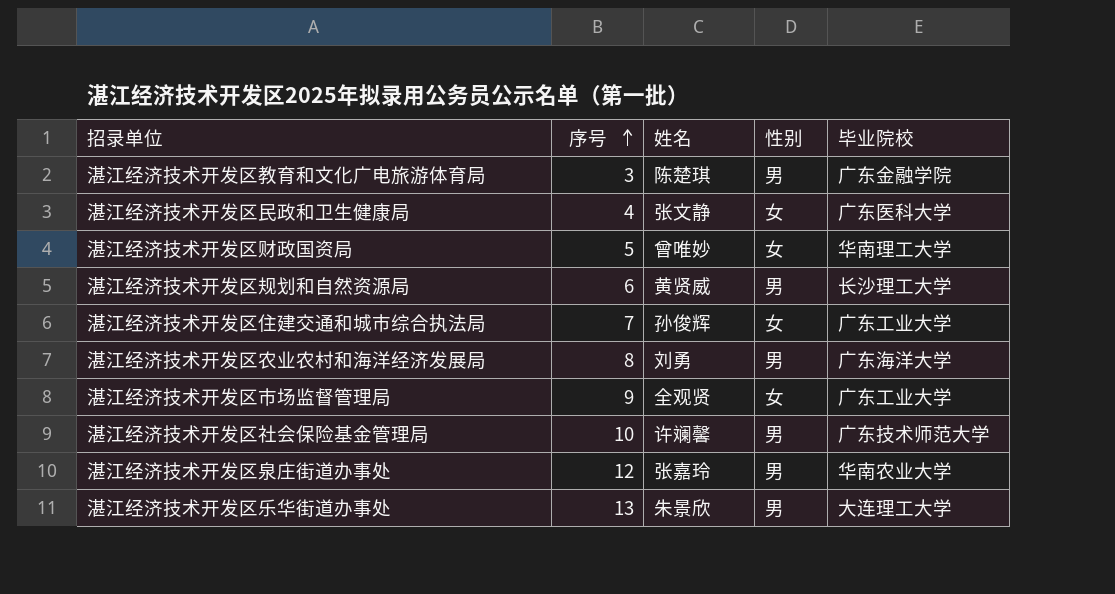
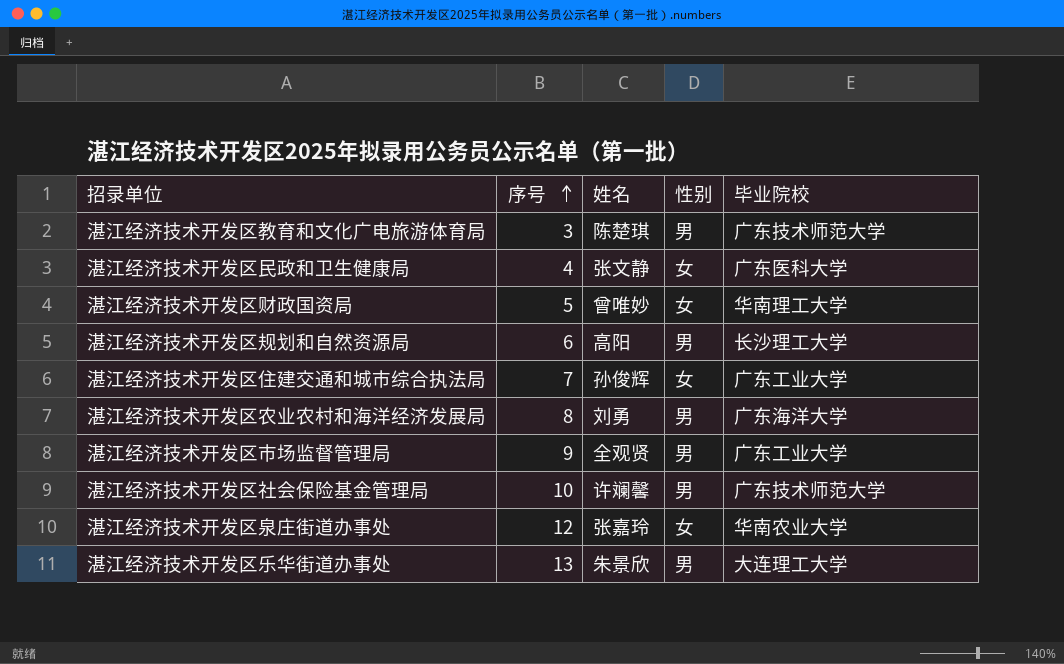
湛江经济技术开发区教育和文化广电旅游体育局 | 毕业院校: 广东金融学院 -> 广东技术师范大学
湛江经济技术开发区规划和自然资源局 | 姓名: 黄贤威 -> 高阳
湛江经济技术开发区市场监督管理局 | 性别: 女 -> 男
湛江经济技术开发区泉庄街道办事处 | 性别: 男 -> 女

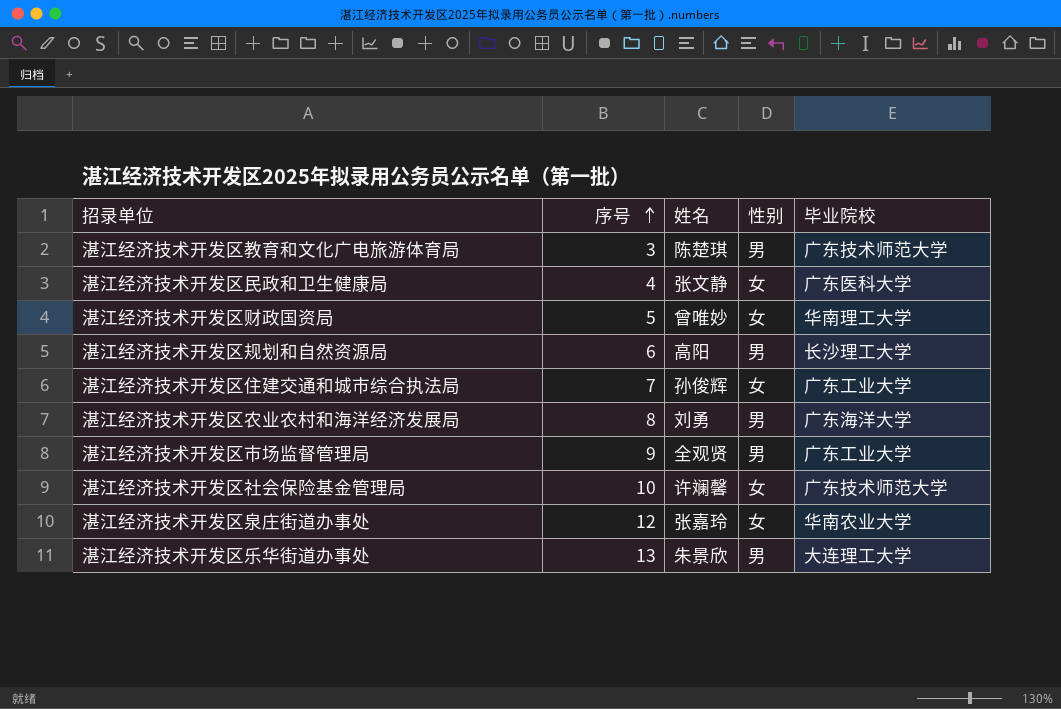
湛江经济技术开发区社会保险基金管理局 | 性别: 男 -> 女

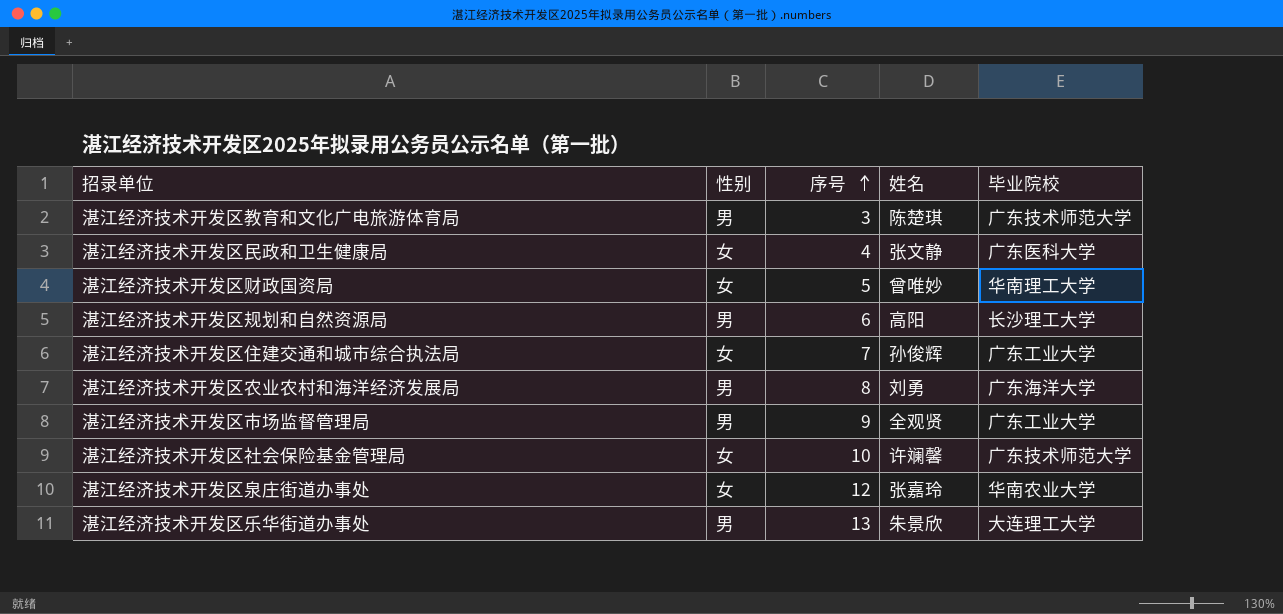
column 性别 | position: 4 -> 2

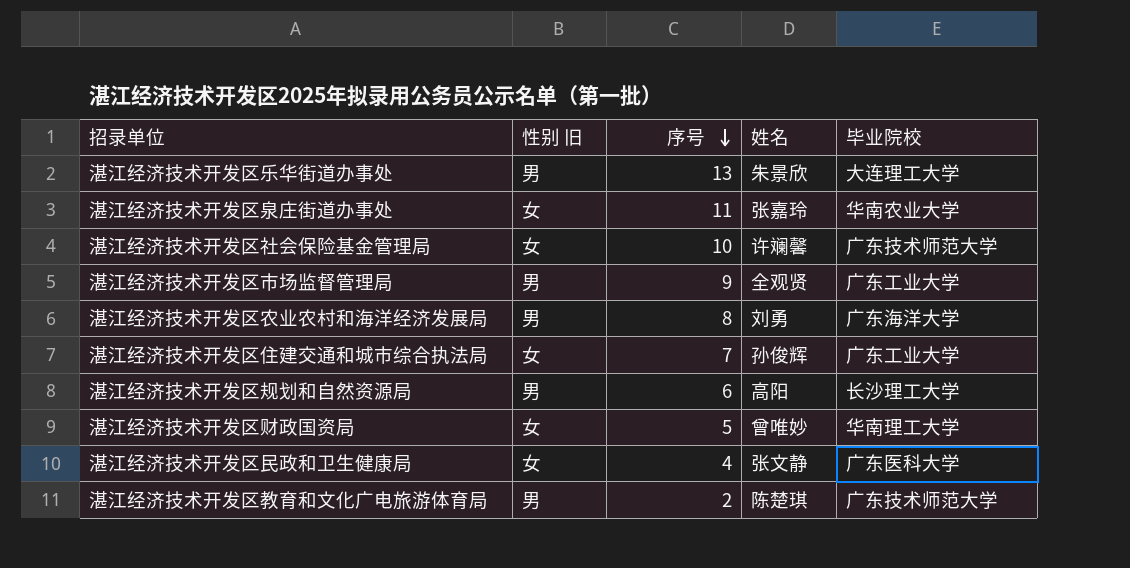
row order: 序号 ascending -> 序号 descending
column name: 性别 -> 性别 旧
湛江经济技术开发区泉庄街道办事处 | 序号: 12 -> 11
湛江经济技术开发区教育和文化广电旅游体育局 | 序号: 3 -> 2

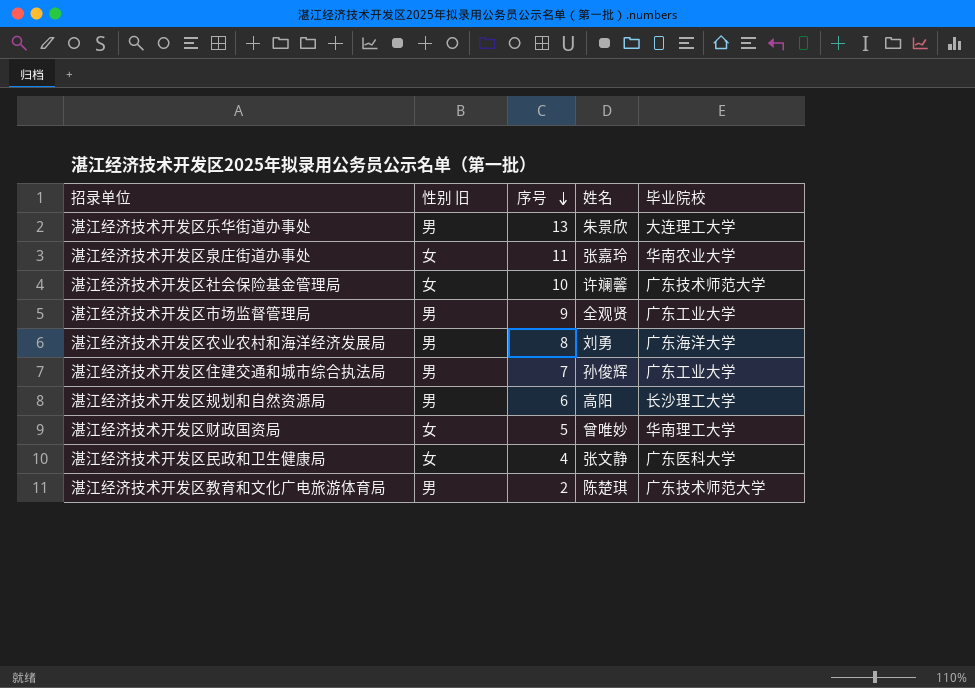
湛江经济技术开发区住建交通和城市综合执法局 | 性别 旧: 女 -> 男

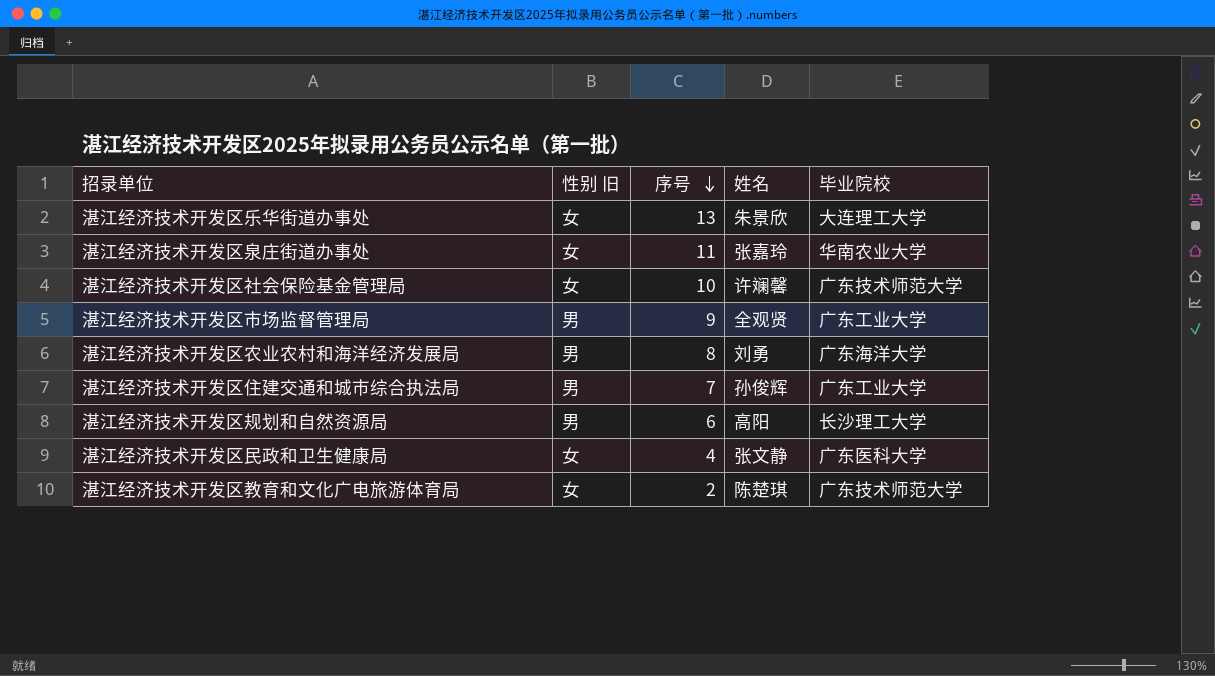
row 湛江经济技术开发区财政国资局: 女 | 5 | 曾唯妙 | 华南理工大学 -> none
湛江经济技术开发区乐华街道办事处 | 性别 旧: 男 -> 女
湛江经济技术开发区教育和文化广电旅游体育局 | 性别 旧: 男 -> 女

